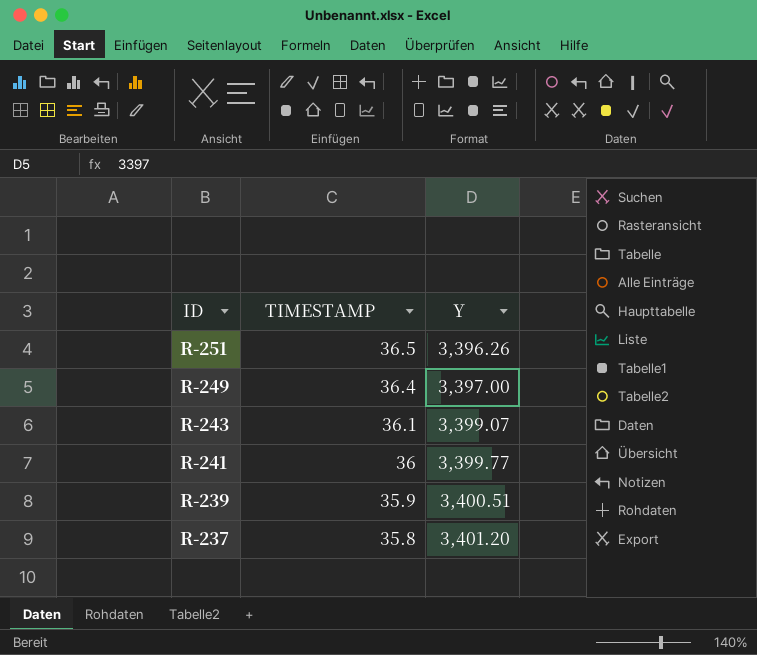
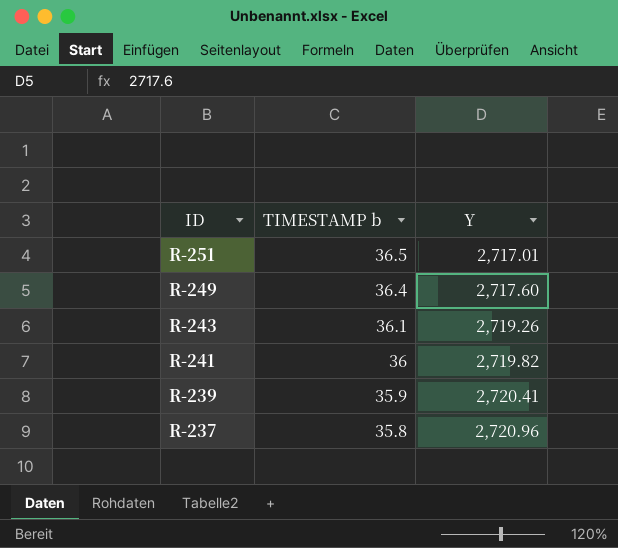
column name: TIMESTAMP -> TIMESTAMP b
R-251 | Y: 3,396.26 -> 2,717.01
R-249 | Y: 3,397.00 -> 2,717.60
R-243 | Y: 3,399.07 -> 2,719.26
R-241 | Y: 3,399.77 -> 2,719.82
R-239 | Y: 3,400.51 -> 2,720.41
R-237 | Y: 3,401.20 -> 2,720.96

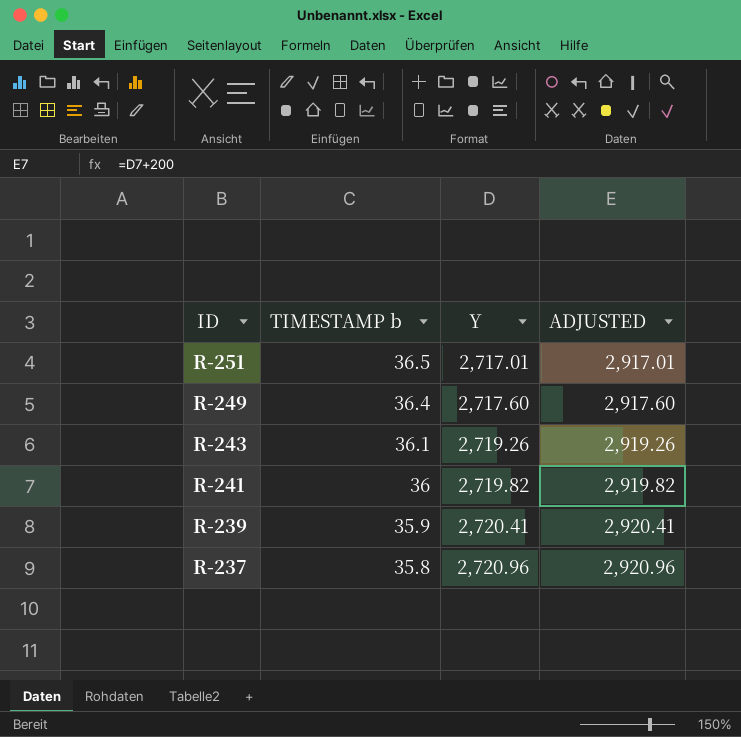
column ADJUSTED | formula: none -> [Y] + 200

